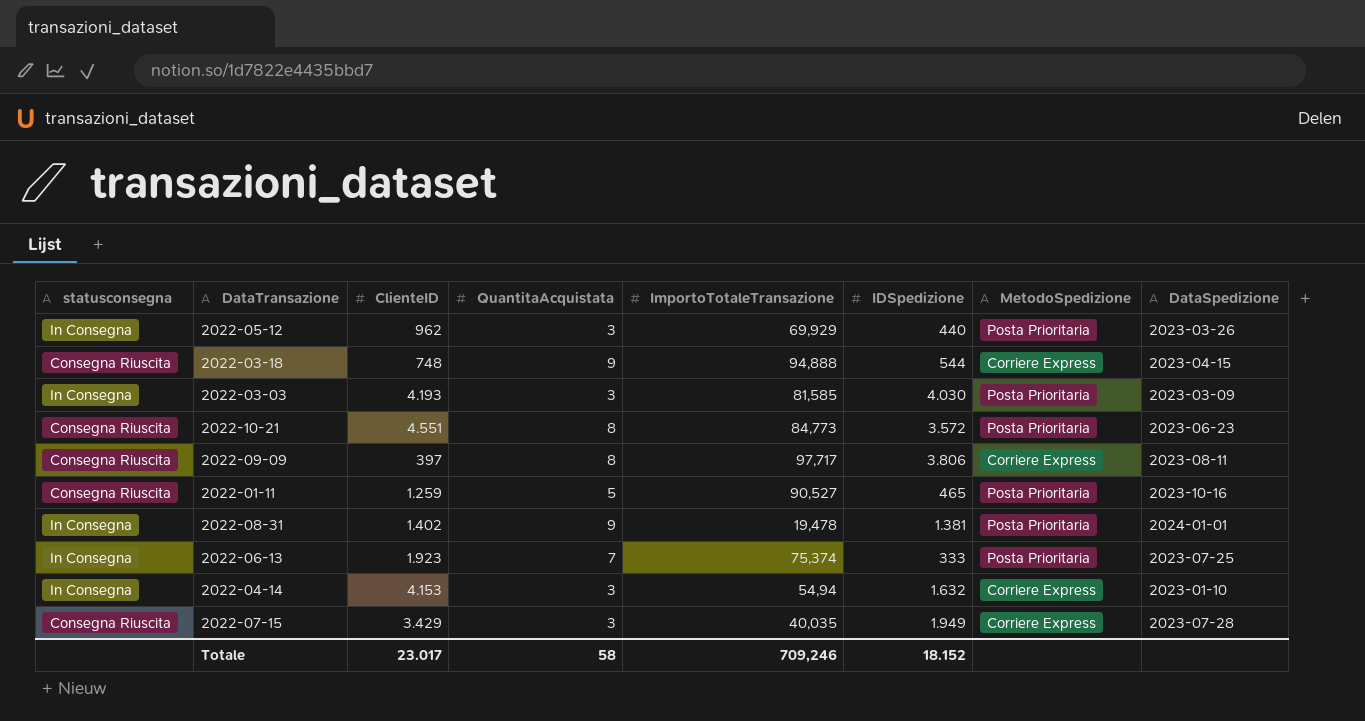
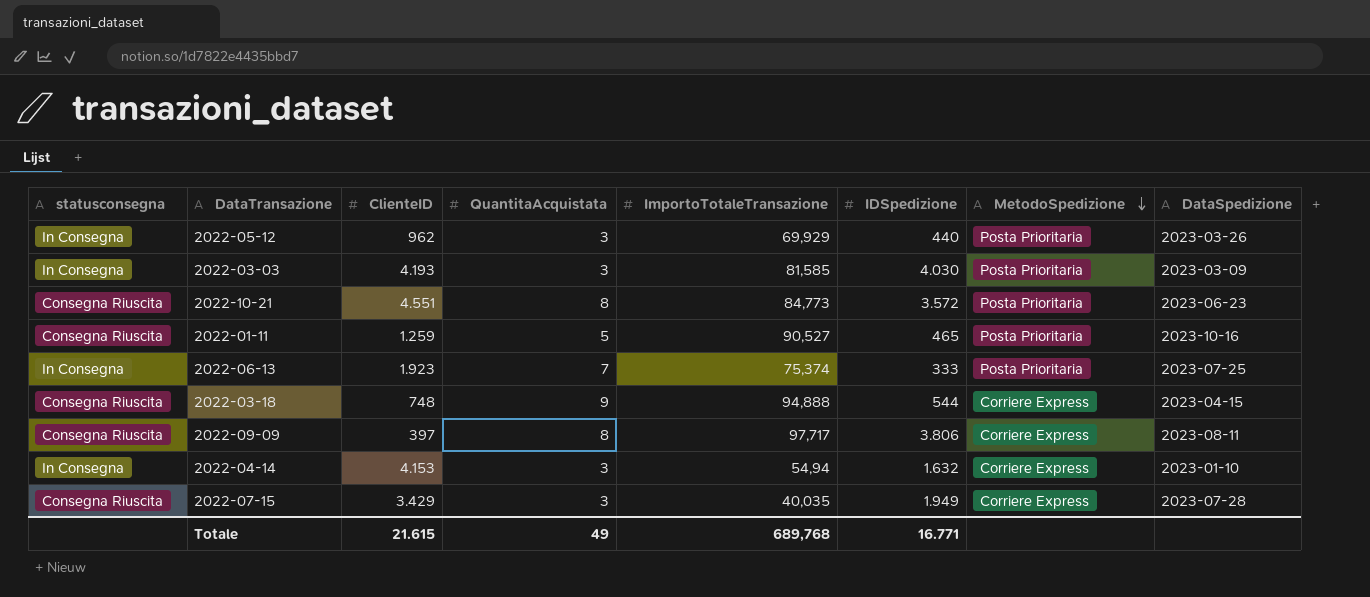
row order: none -> MetodoSpedizione descending
row 2022-08-31: In Consegna | 1.402 | 9 | 19,478 | 1.381 | Posta Prioritaria | 2024-01-01 -> none
Totale | ClienteID: 23.017 -> 21.615
Totale | QuantitaAcquistata: 58 -> 49
Totale | ImportoTotaleTransazione: 709,246 -> 689,768
Totale | IDSpedizione: 18.152 -> 16.771

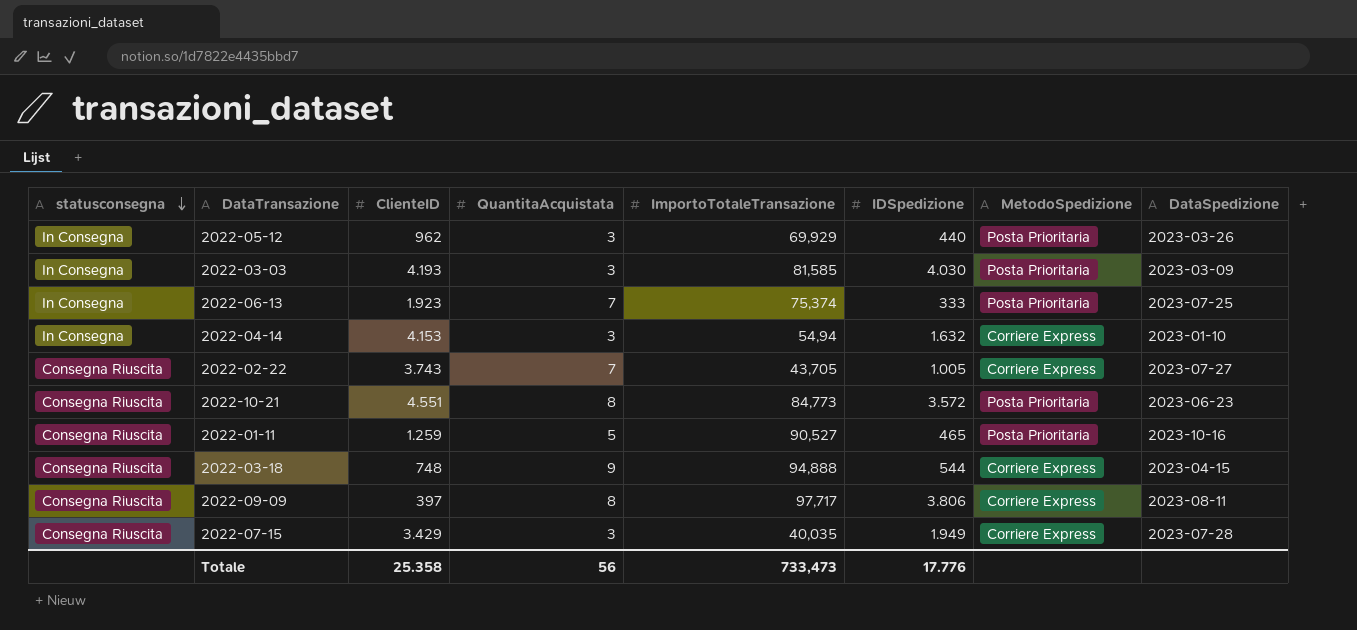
row order: MetodoSpedizione descending -> statusconsegna descending
row 2022-02-22: none -> Consegna Riuscita | 3.743 | 7 | 43,705 | 1.005 | Corriere Express | 2023-07-27
Totale | ClienteID: 21.615 -> 25.358
Totale | QuantitaAcquistata: 49 -> 56
Totale | ImportoTotaleTransazione: 689,768 -> 733,473
Totale | IDSpedizione: 16.771 -> 17.776

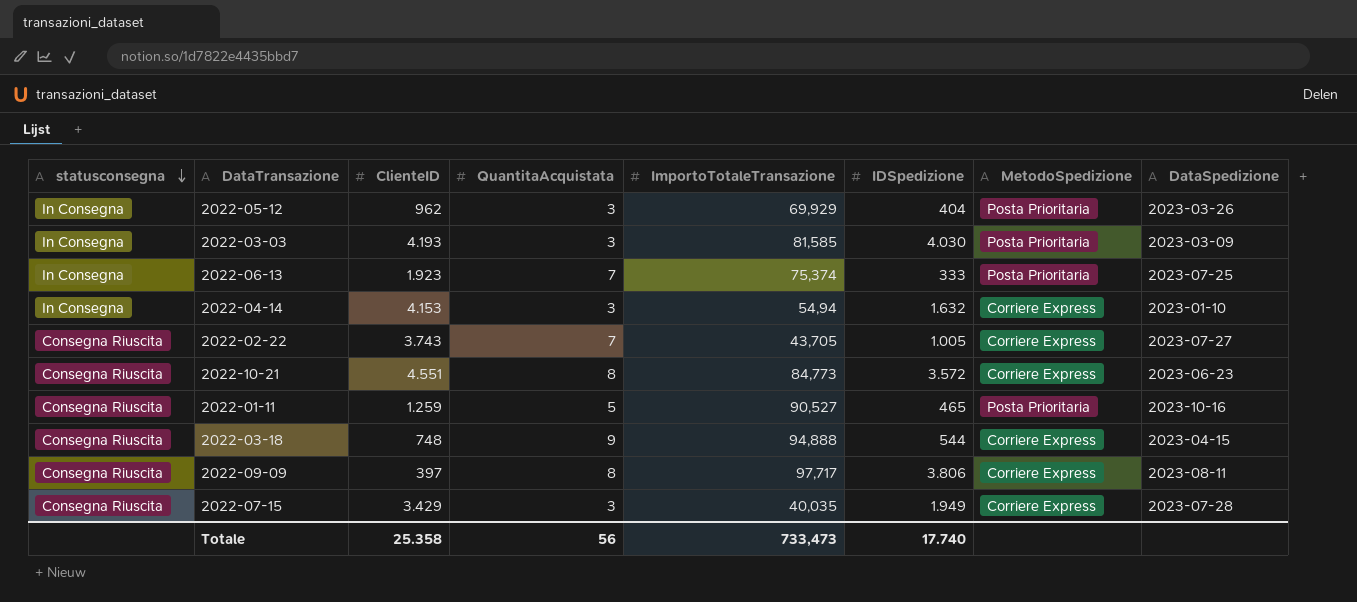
2022-05-12 | IDSpedizione: 440 -> 404
2022-10-21 | MetodoSpedizione: Posta Prioritaria -> Corriere Express
Totale | IDSpedizione: 17.776 -> 17.740

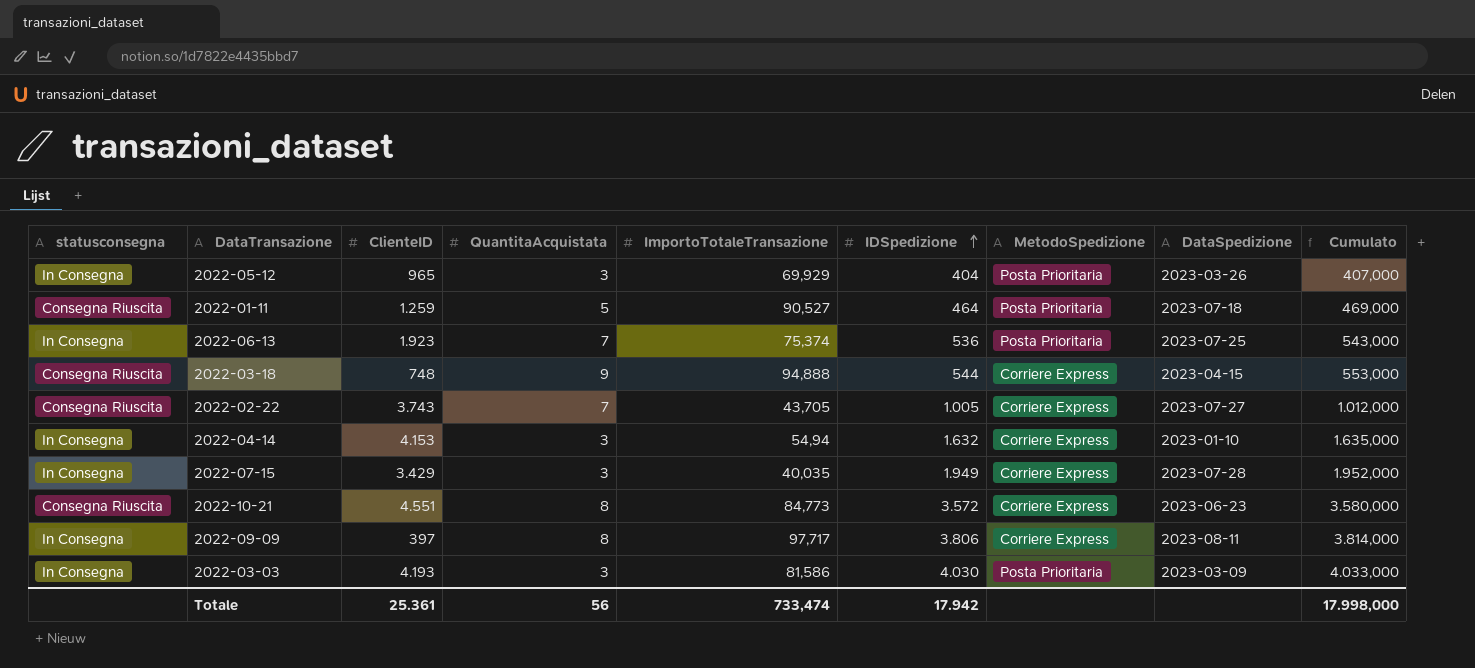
row order: statusconsegna descending -> IDSpedizione ascending
column Cumulato | formula: none -> [QuantitaAcquistata] + [IDSpedizione]
2022-05-12 | ClienteID: 962 -> 965
2022-01-11 | IDSpedizione: 465 -> 464
2022-01-11 | DataSpedizione: 2023-10-16 -> 2023-07-18
2022-06-13 | IDSpedizione: 333 -> 536
2022-07-15 | statusconsegna: Consegna Riuscita -> In Consegna
2022-09-09 | statusconsegna: Consegna Riuscita -> In Consegna
2022-03-03 | ImportoTotaleTransazione: 81,585 -> 81,586
Totale | ClienteID: 25.358 -> 25.361
Totale | ImportoTotaleTransazione: 733,473 -> 733,474
Totale | IDSpedizione: 17.740 -> 17.942

